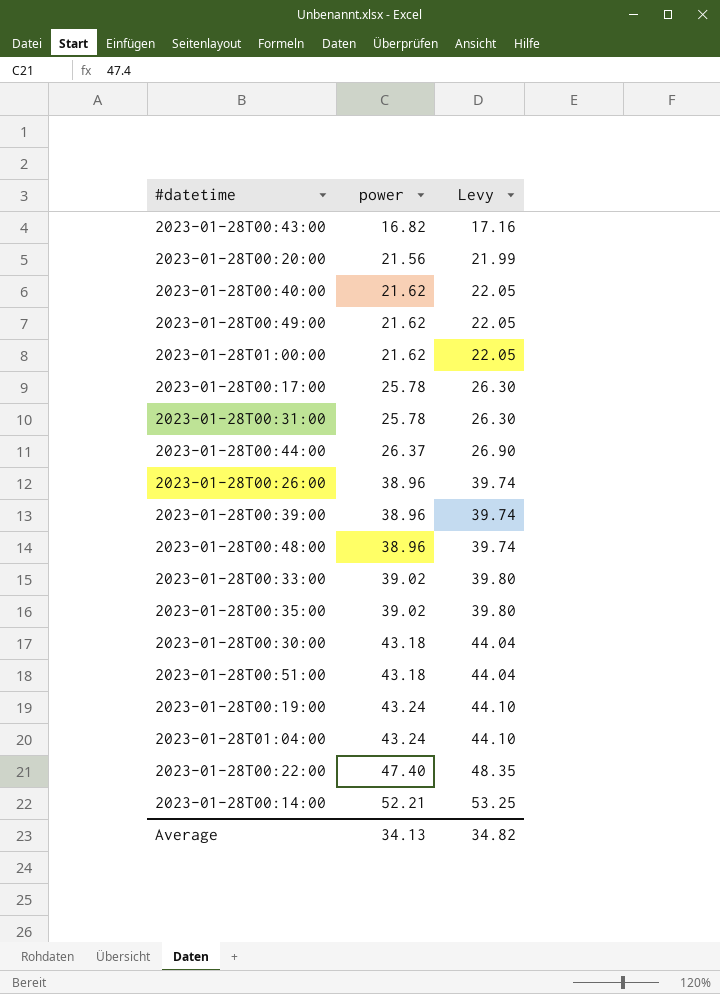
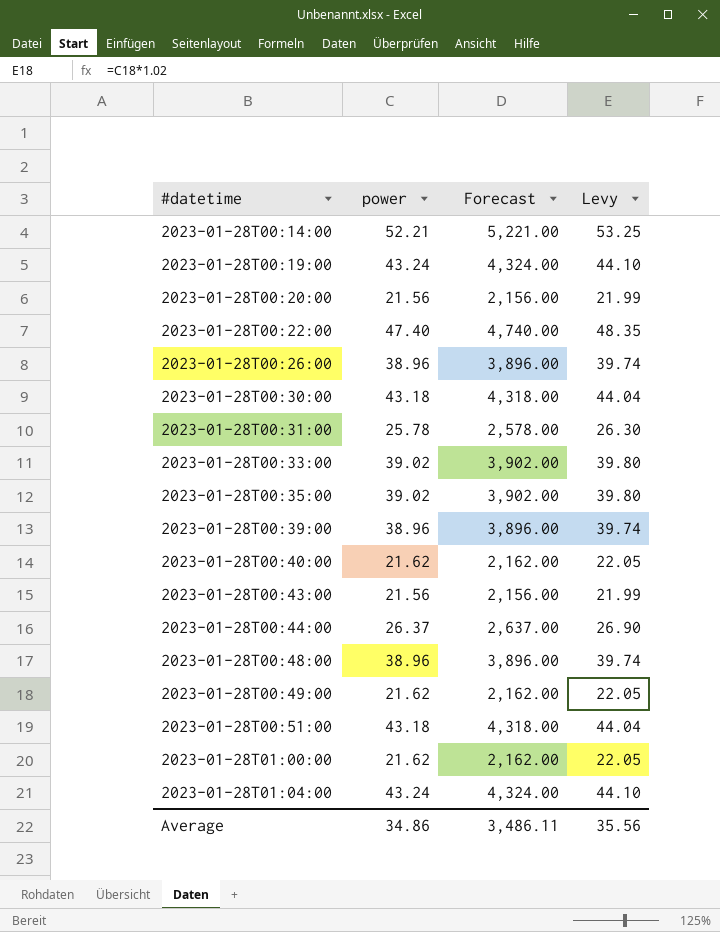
row order: power ascending -> #datetime ascending
column Forecast | formula: none -> [power] * 100
row 2023-01-28T00:17:00: 25.78 | 26.30 -> none
2023-01-28T00:43:00 | power: 16.82 -> 21.56
2023-01-28T00:43:00 | Levy: 17.16 -> 21.99
Average | power: 34.13 -> 34.86
Average | Levy: 34.82 -> 35.56

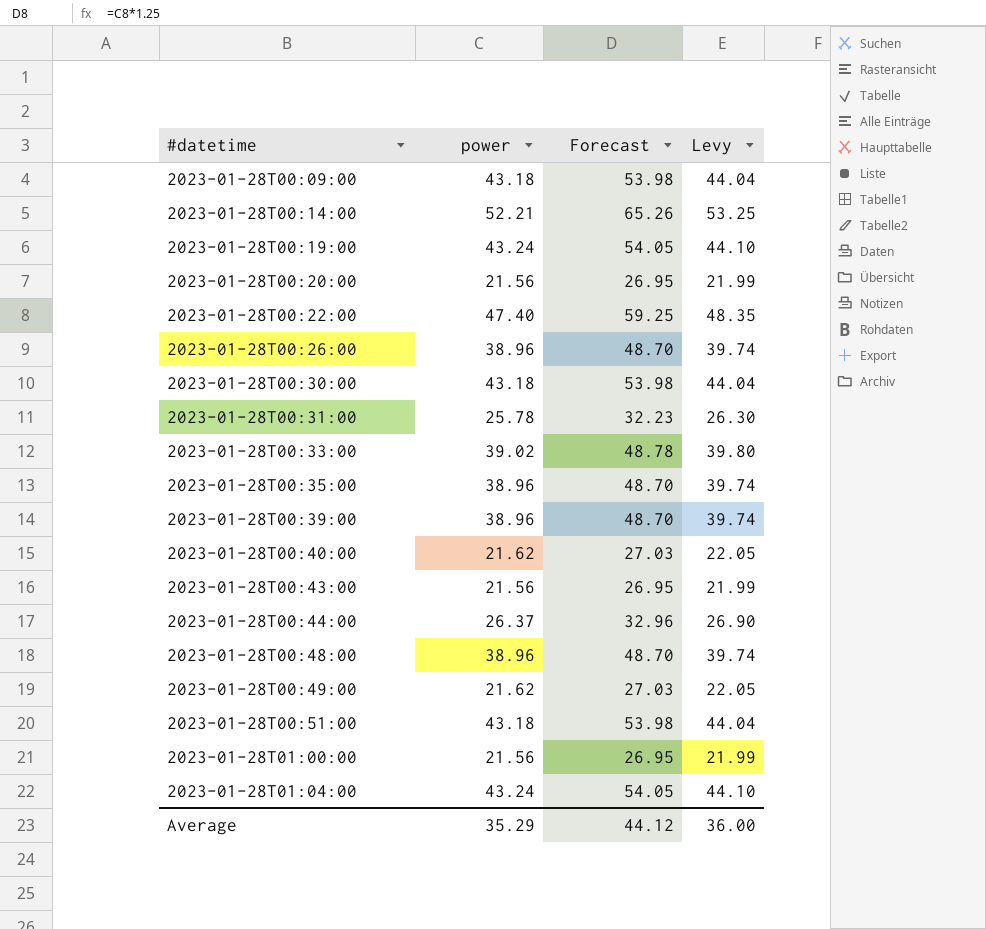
column Forecast | formula: [power] * 100 -> [power] * 1.25
row 2023-01-28T00:09:00: none -> 43.18 | 53.98 | 44.04
2023-01-28T00:35:00 | power: 39.02 -> 38.96
2023-01-28T00:35:00 | Levy: 39.80 -> 39.74
2023-01-28T01:00:00 | power: 21.62 -> 21.56
2023-01-28T01:00:00 | Levy: 22.05 -> 21.99
Average | power: 34.86 -> 35.29
Average | Forecast: 3,486.11 -> 44.12
Average | Levy: 35.56 -> 36.00

